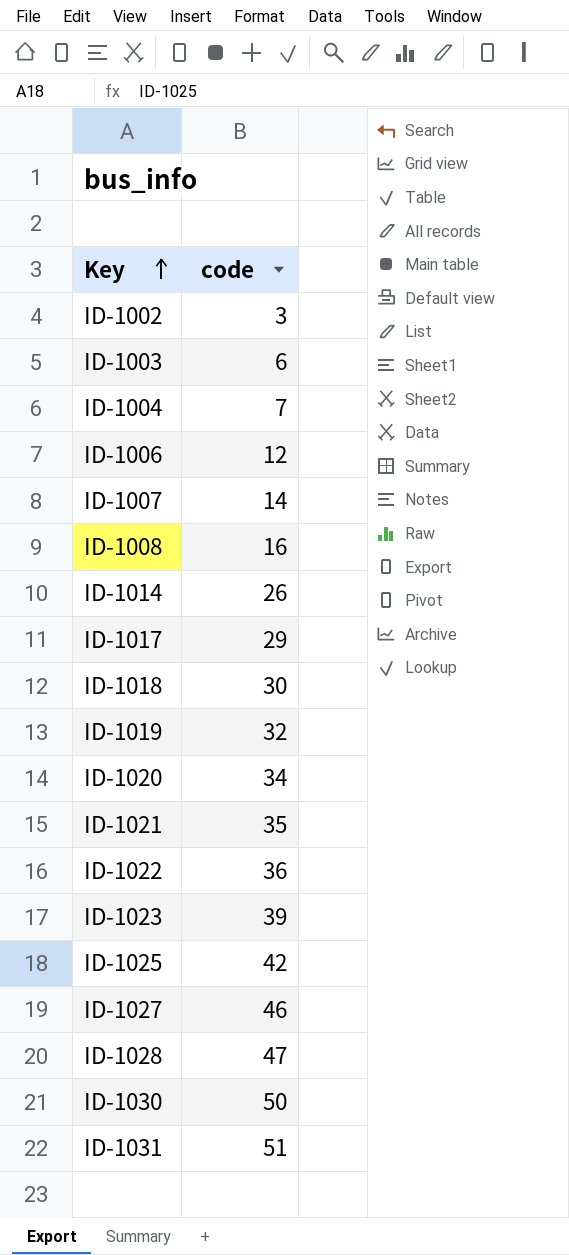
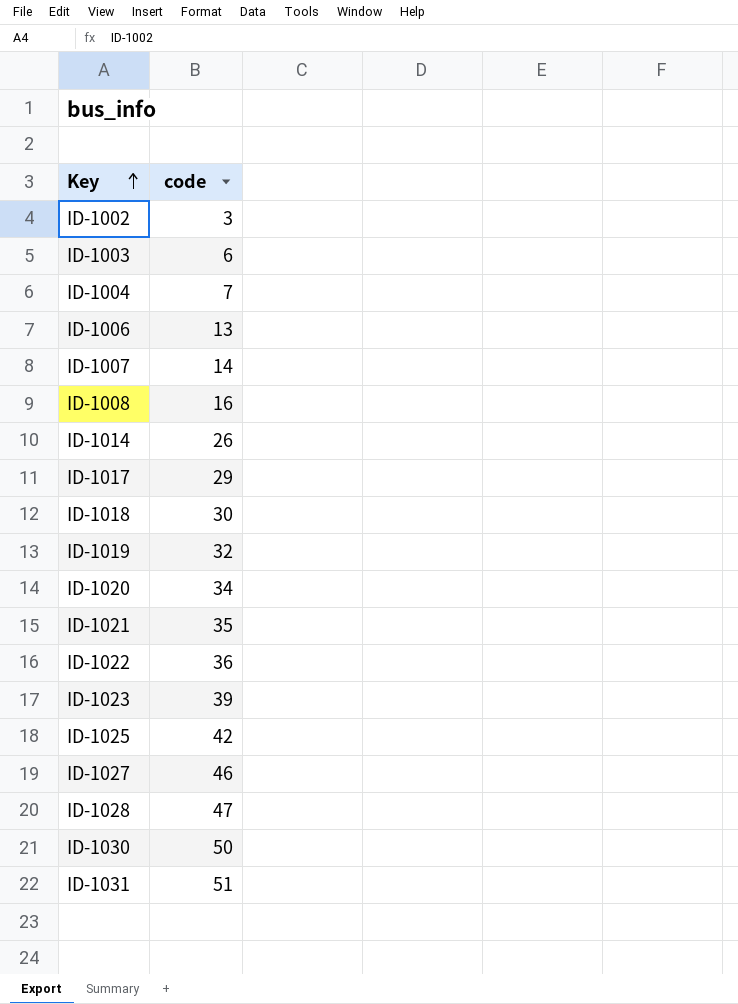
ID-1006 | code: 12 -> 13

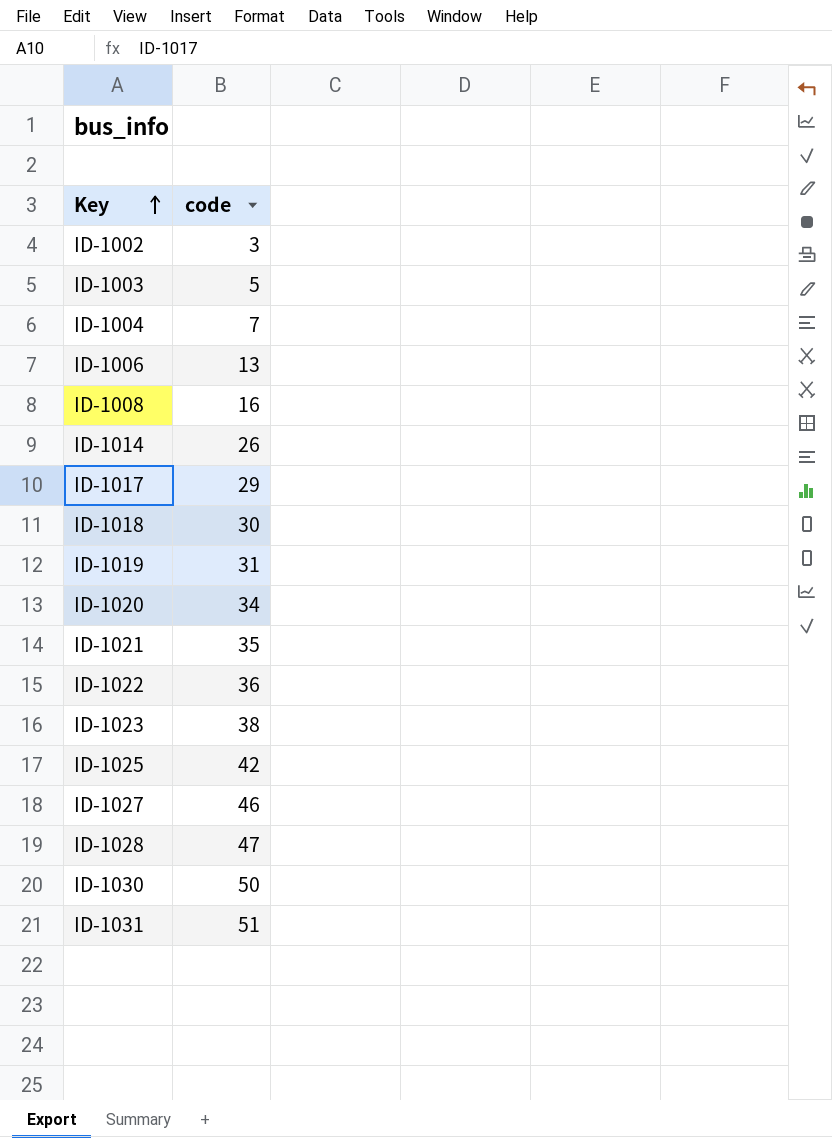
row ID-1007: 14 -> none
ID-1003 | code: 6 -> 5
ID-1019 | code: 32 -> 31
ID-1023 | code: 39 -> 38

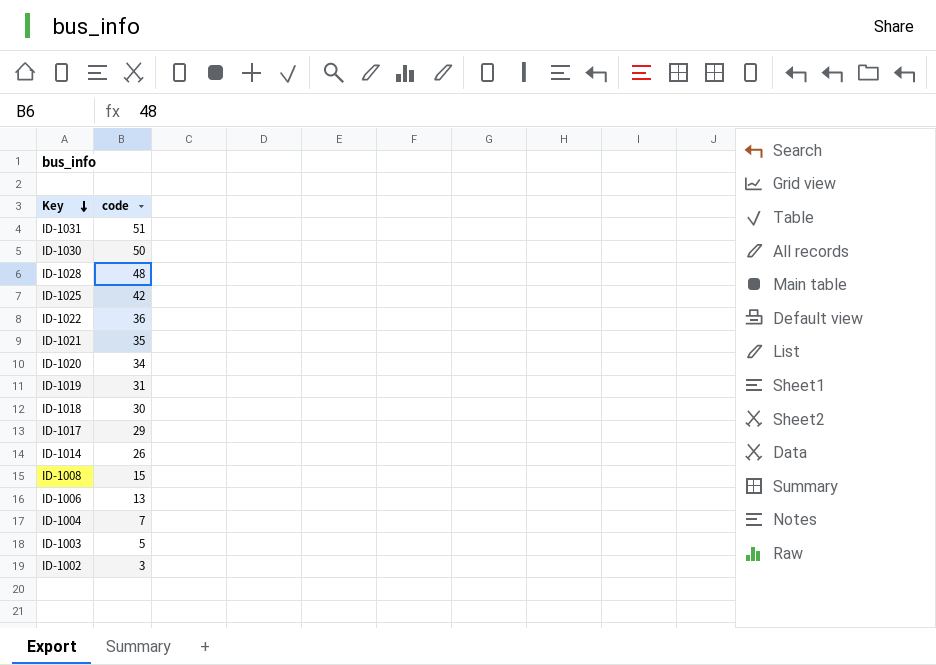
row order: Key ascending -> Key descending
row ID-1023: 38 -> none
row ID-1027: 46 -> none
ID-1028 | code: 47 -> 48
ID-1008 | code: 16 -> 15

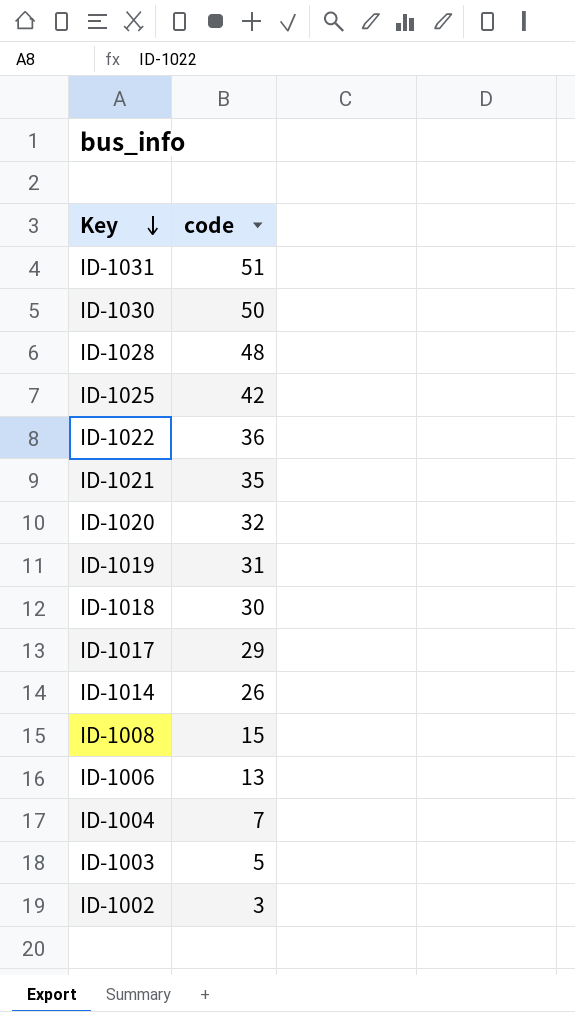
ID-1020 | code: 34 -> 32

